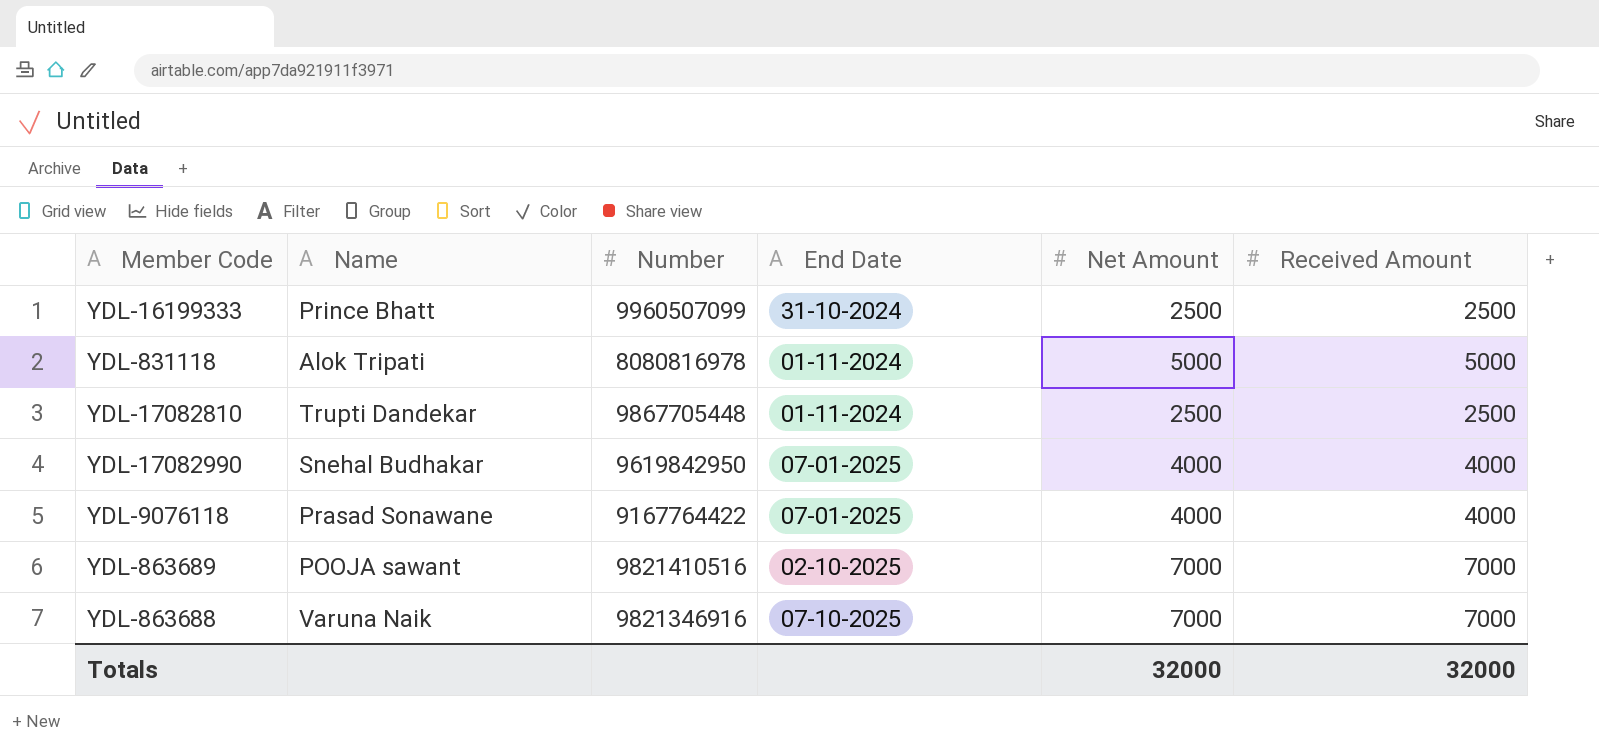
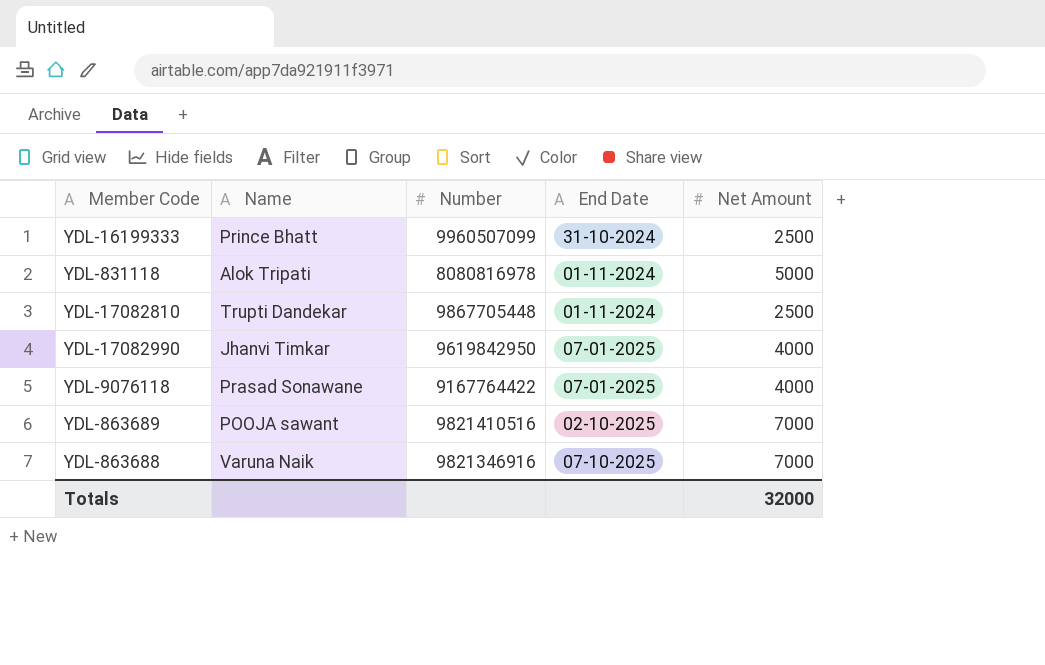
column Received Amount | position: 6 -> none
YDL-17082990 | Name: Snehal Budhakar -> Jhanvi Timkar

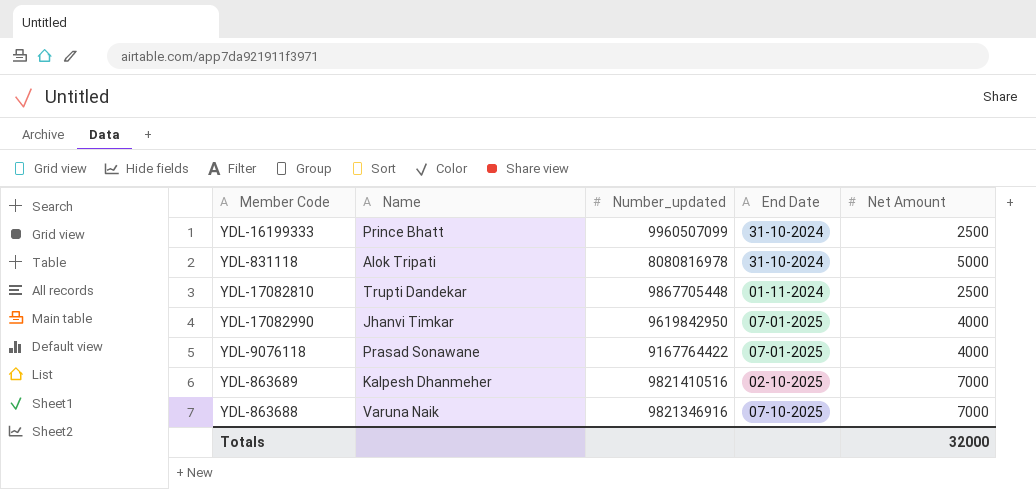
column name: Number -> Number_updated
YDL-831118 | End Date: 01-11-2024 -> 31-10-2024
YDL-863689 | Name: POOJA sawant -> Kalpesh Dhanmeher

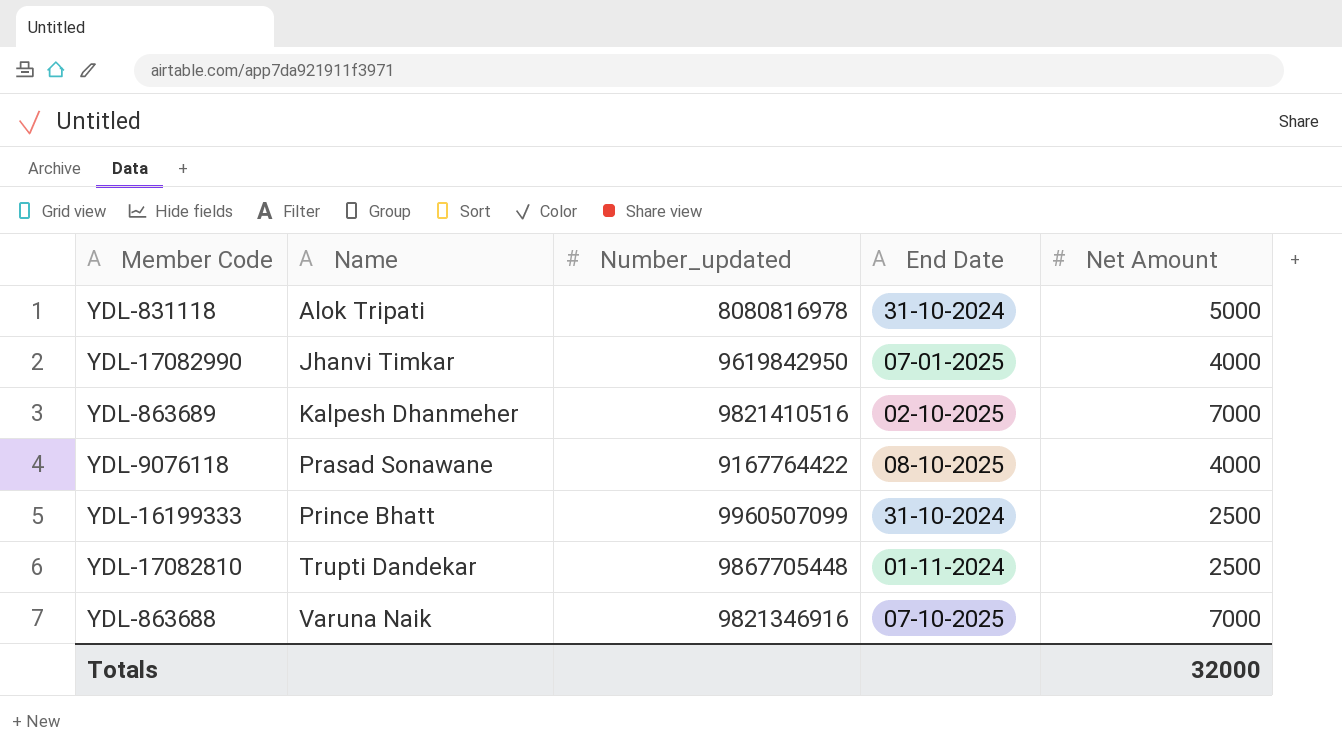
row order: End Date ascending -> Name ascending
YDL-9076118 | End Date: 07-01-2025 -> 08-10-2025

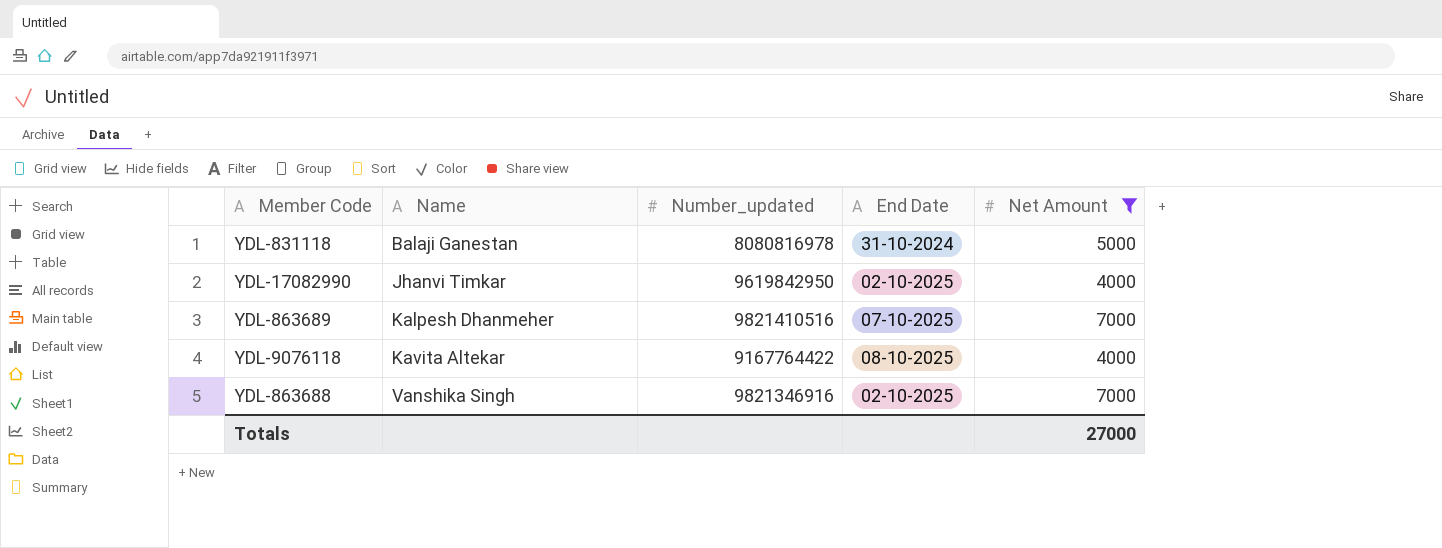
filter: none -> Net Amount != 2500
YDL-831118 | Name: Alok Tripati -> Balaji Ganestan
YDL-17082990 | End Date: 07-01-2025 -> 02-10-2025
YDL-863689 | End Date: 02-10-2025 -> 07-10-2025
YDL-9076118 | Name: Prasad Sonawane -> Kavita Altekar
YDL-863688 | Name: Varuna Naik -> Vanshika Singh
YDL-863688 | End Date: 07-10-2025 -> 02-10-2025
Totals | Net Amount: 32000 -> 27000

